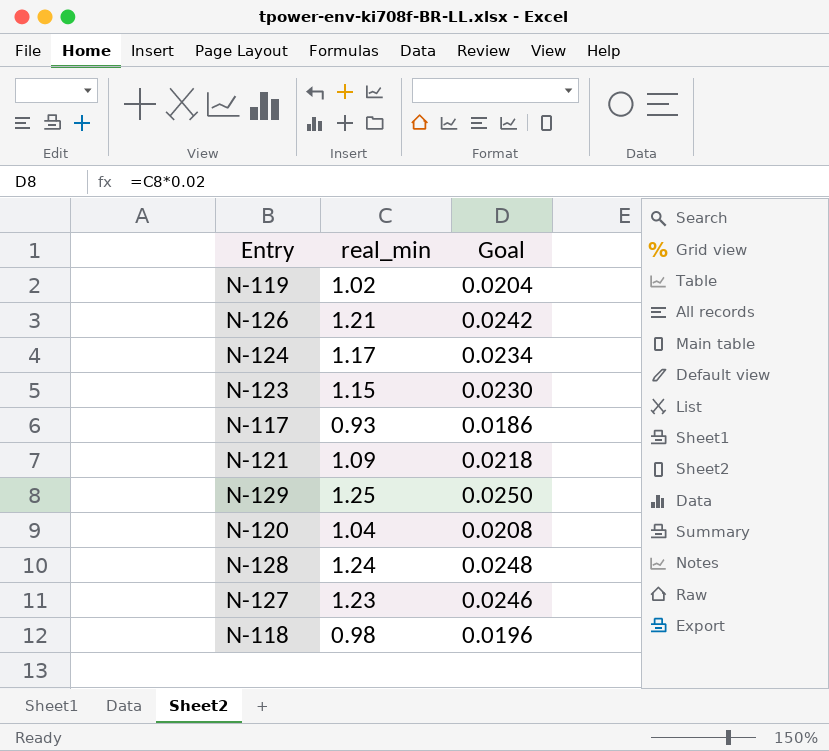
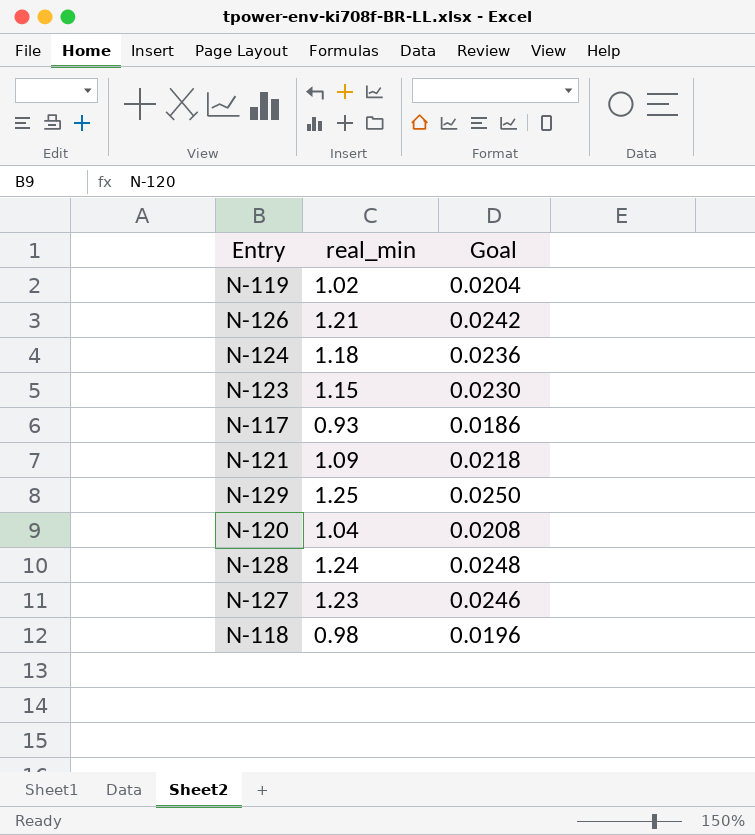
N-124 | real_min: 1.17 -> 1.18
N-124 | Goal: 0.0234 -> 0.0236

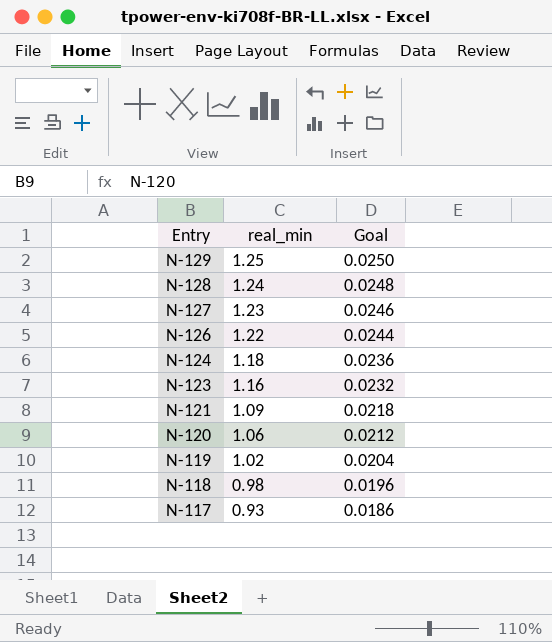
row order: none -> Entry descending
N-126 | real_min: 1.21 -> 1.22
N-126 | Goal: 0.0242 -> 0.0244
N-123 | real_min: 1.15 -> 1.16
N-123 | Goal: 0.0230 -> 0.0232
N-120 | real_min: 1.04 -> 1.06
N-120 | Goal: 0.0208 -> 0.0212

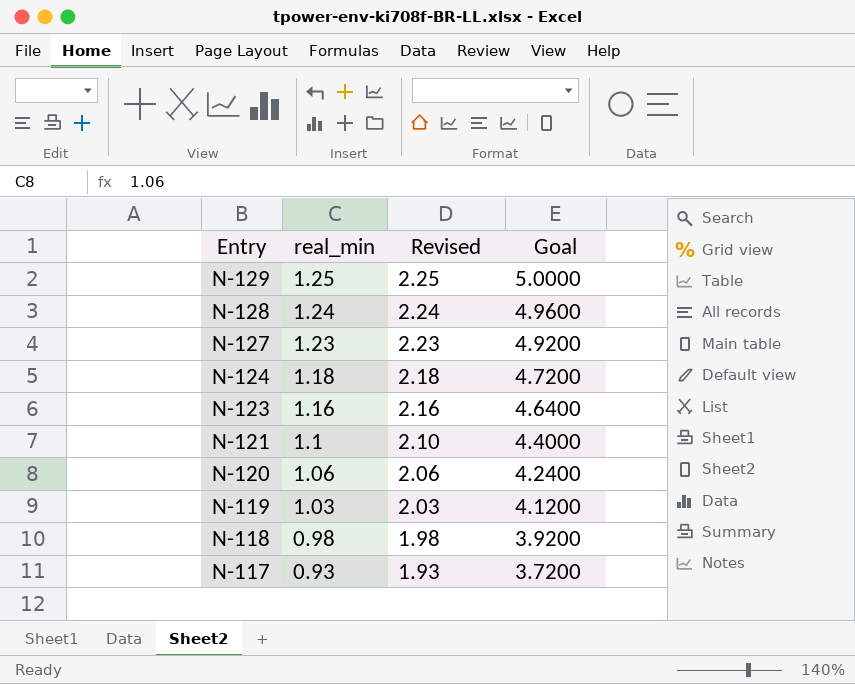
column Revised | formula: none -> [real_min] + 1
column Goal | formula: [real_min] * 0.02 -> [real_min] * 4
row N-126: 1.22 | 0.0244 -> none
N-121 | real_min: 1.09 -> 1.1
N-119 | real_min: 1.02 -> 1.03

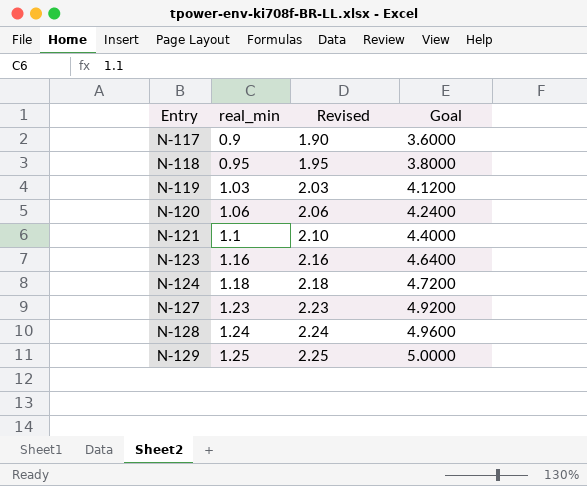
row order: Entry descending -> Entry ascending
N-117 | real_min: 0.93 -> 0.9
N-117 | Revised: 1.93 -> 1.90
N-117 | Goal: 3.7200 -> 3.6000
N-118 | real_min: 0.98 -> 0.95
N-118 | Revised: 1.98 -> 1.95
N-118 | Goal: 3.9200 -> 3.8000

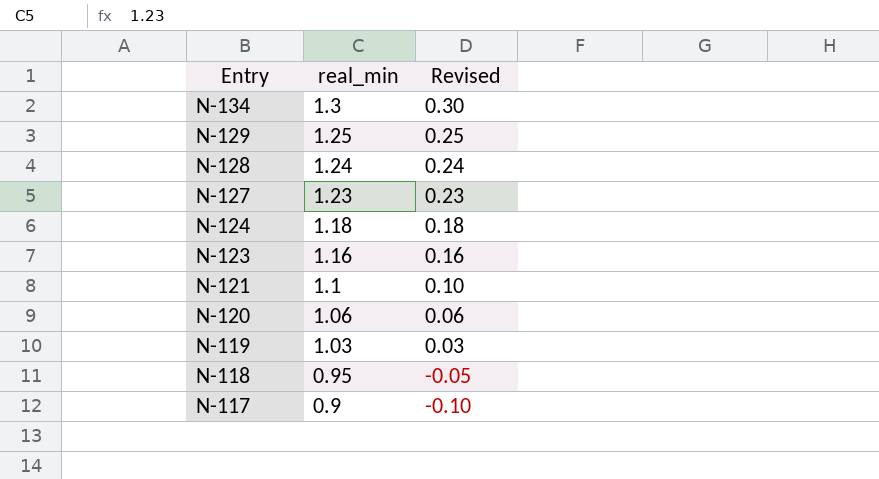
row order: Entry ascending -> Entry descending
column Goal | formula: [real_min] * 4 -> none
column Revised | formula: [real_min] + 1 -> [real_min] - 1
row N-134: none -> 1.3 | 0.30

